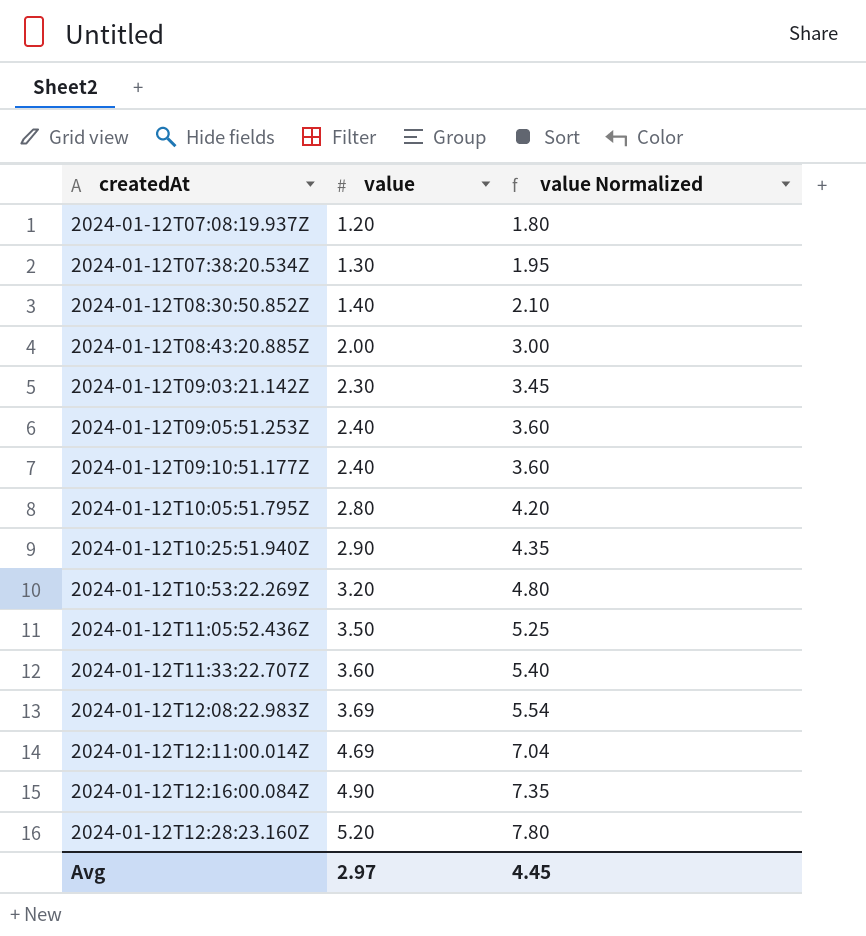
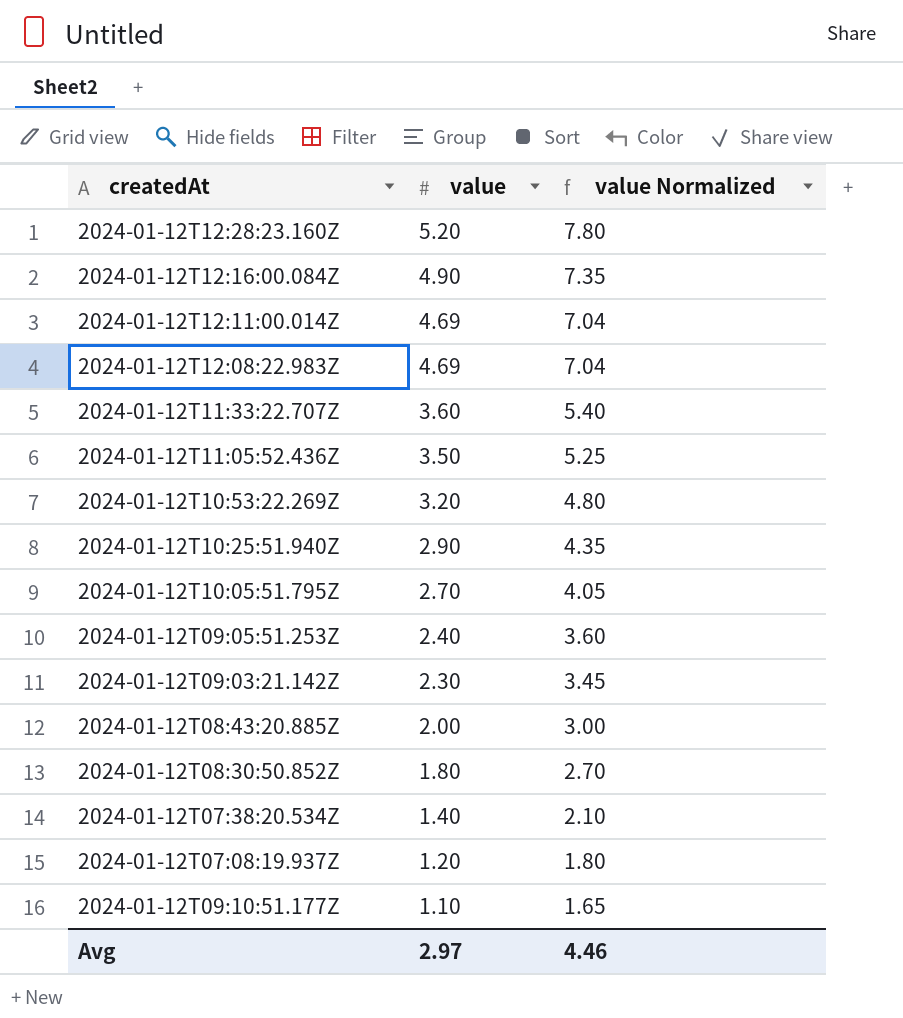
row order: createdAt ascending -> value descending
2024-01-12T12:08:22.983Z | value: 3.69 -> 4.69
2024-01-12T12:08:22.983Z | value Normalized: 5.54 -> 7.04
2024-01-12T10:05:51.795Z | value: 2.80 -> 2.70
2024-01-12T10:05:51.795Z | value Normalized: 4.20 -> 4.05
2024-01-12T08:30:50.852Z | value: 1.40 -> 1.80
2024-01-12T08:30:50.852Z | value Normalized: 2.10 -> 2.70
2024-01-12T07:38:20.534Z | value: 1.30 -> 1.40
2024-01-12T07:38:20.534Z | value Normalized: 1.95 -> 2.10
2024-01-12T09:10:51.177Z | value: 2.40 -> 1.10
2024-01-12T09:10:51.177Z | value Normalized: 3.60 -> 1.65
Avg | value Normalized: 4.45 -> 4.46

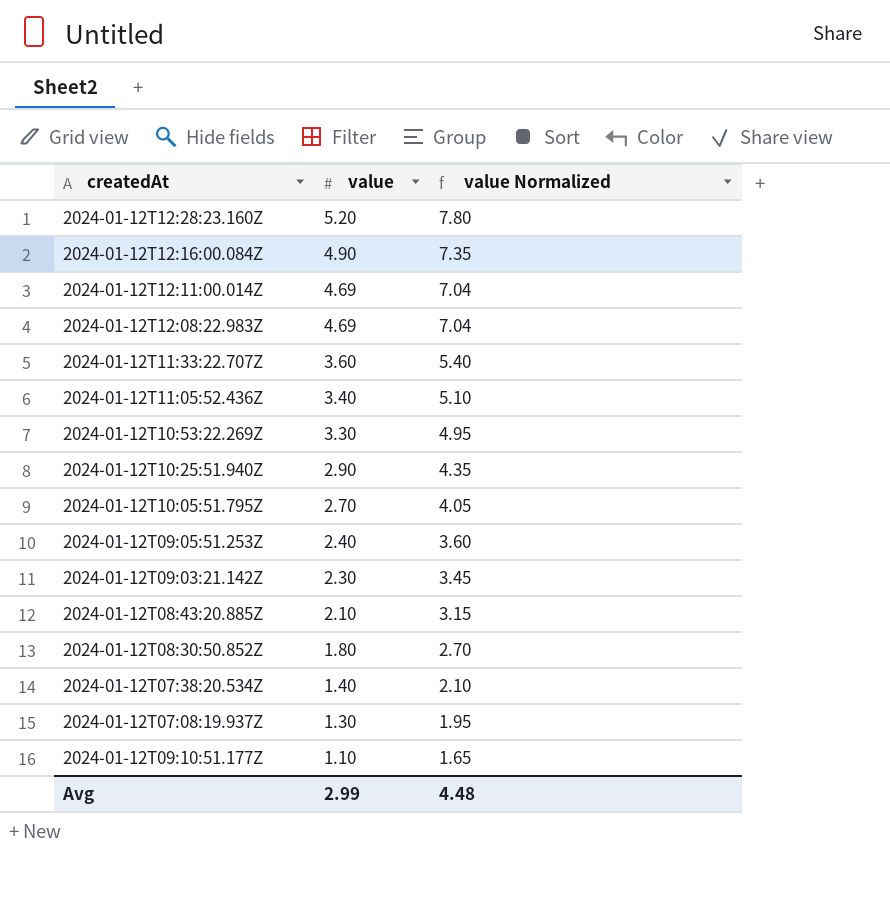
2024-01-12T11:05:52.436Z | value: 3.50 -> 3.40
2024-01-12T11:05:52.436Z | value Normalized: 5.25 -> 5.10
2024-01-12T10:53:22.269Z | value: 3.20 -> 3.30
2024-01-12T10:53:22.269Z | value Normalized: 4.80 -> 4.95
2024-01-12T08:43:20.885Z | value: 2.00 -> 2.10
2024-01-12T08:43:20.885Z | value Normalized: 3.00 -> 3.15
2024-01-12T07:08:19.937Z | value: 1.20 -> 1.30
2024-01-12T07:08:19.937Z | value Normalized: 1.80 -> 1.95
Avg | value: 2.97 -> 2.99
Avg | value Normalized: 4.46 -> 4.48

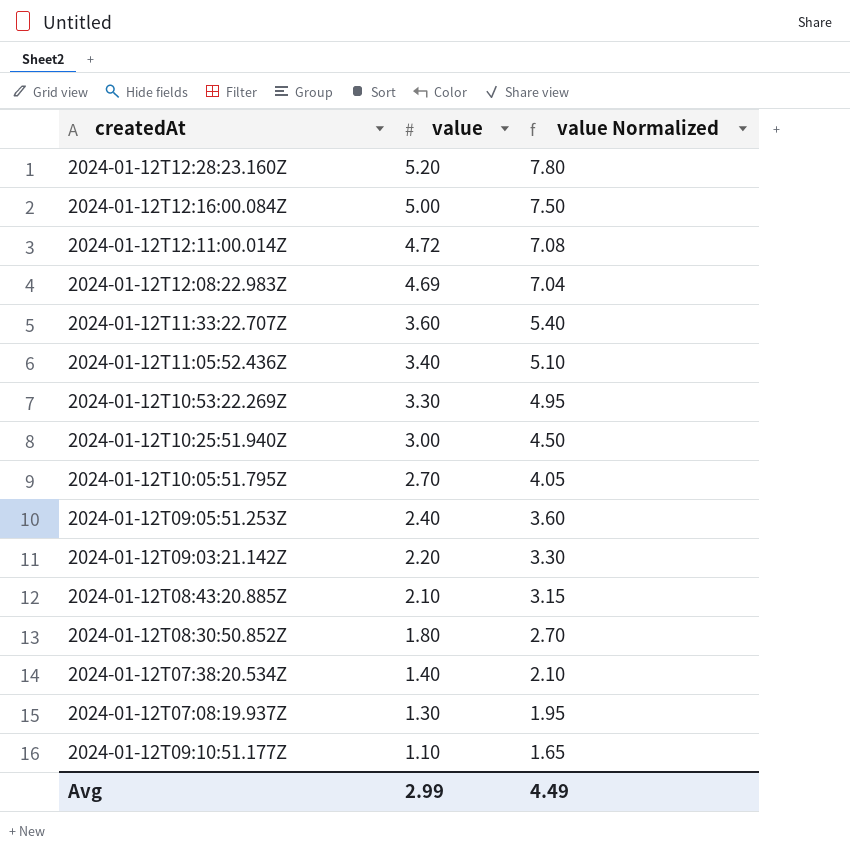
2024-01-12T12:16:00.084Z | value: 4.90 -> 5.00
2024-01-12T12:16:00.084Z | value Normalized: 7.35 -> 7.50
2024-01-12T12:11:00.014Z | value: 4.69 -> 4.72
2024-01-12T12:11:00.014Z | value Normalized: 7.04 -> 7.08
2024-01-12T10:25:51.940Z | value: 2.90 -> 3.00
2024-01-12T10:25:51.940Z | value Normalized: 4.35 -> 4.50
2024-01-12T09:03:21.142Z | value: 2.30 -> 2.20
2024-01-12T09:03:21.142Z | value Normalized: 3.45 -> 3.30
Avg | value Normalized: 4.48 -> 4.49

